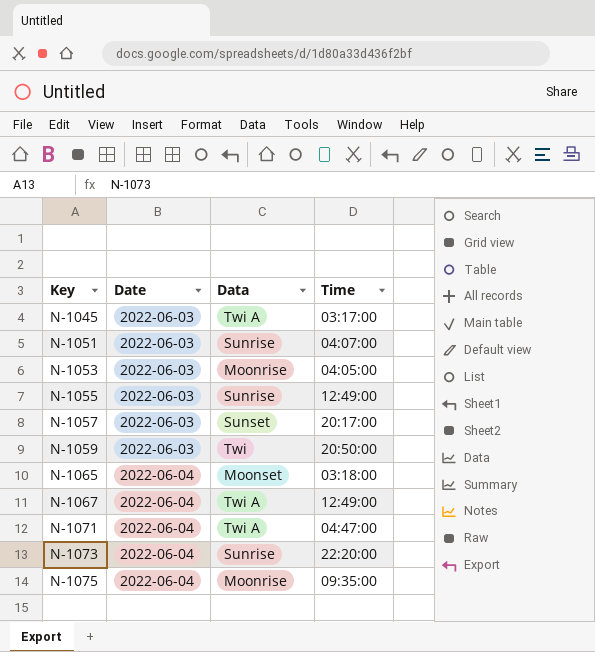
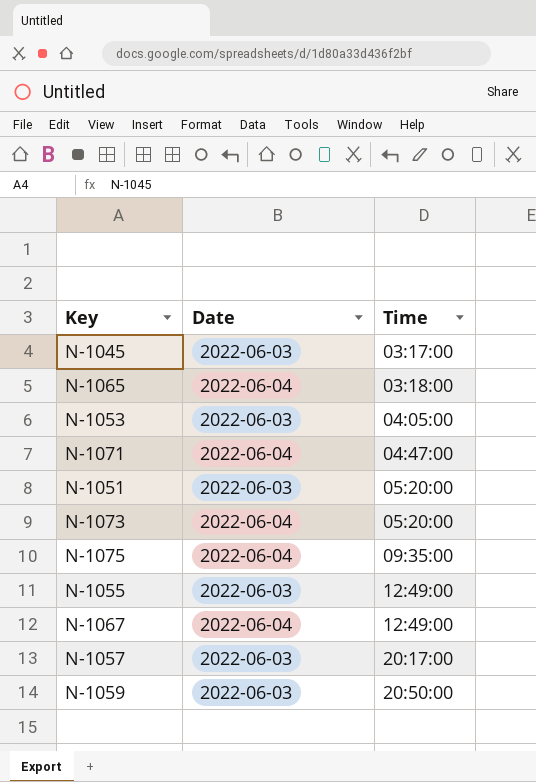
row order: Key ascending -> Time ascending
column Data | position: 3 -> none
N-1051 | Time: 04:07:00 -> 05:20:00
N-1073 | Time: 22:20:00 -> 05:20:00

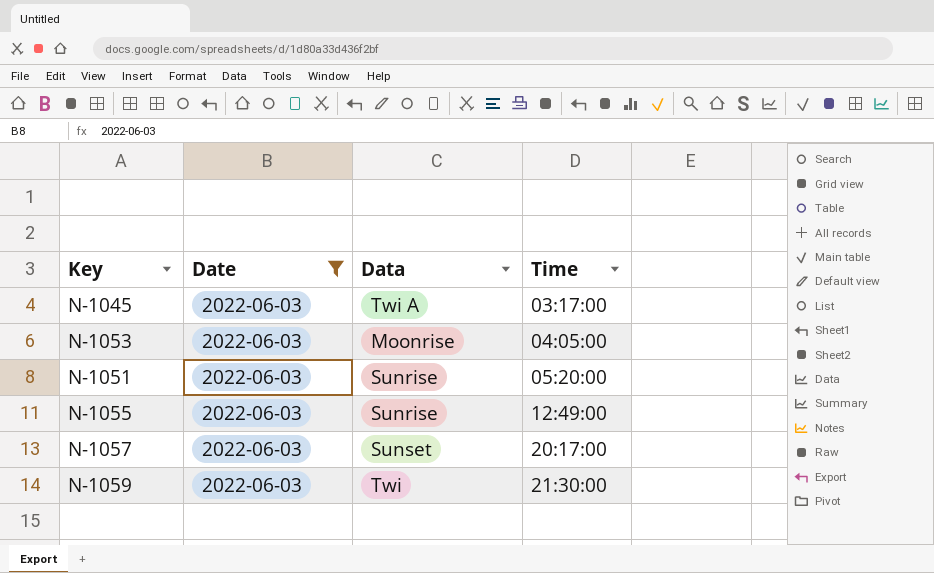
filter: none -> Date = 2022-06-03
column Data | position: none -> 3
N-1059 | Time: 20:50:00 -> 21:30:00

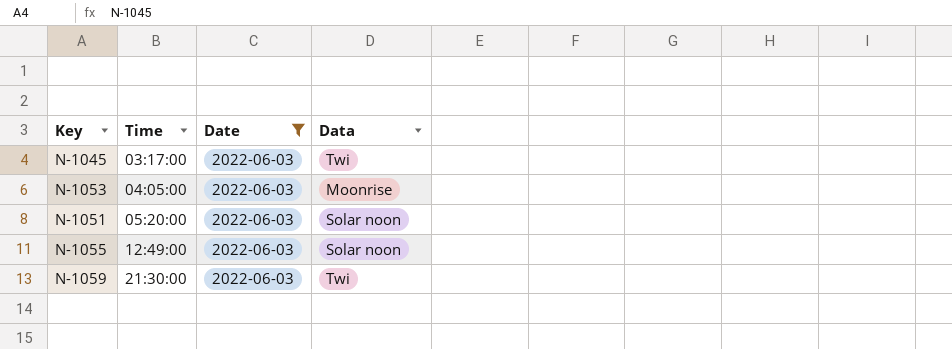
column Time | position: 4 -> 2
row N-1057: 2022-06-03 | Sunset | 20:17:00 -> none
N-1045 | Data: Twi A -> Twi
N-1051 | Data: Sunrise -> Solar noon
N-1055 | Data: Sunrise -> Solar noon

